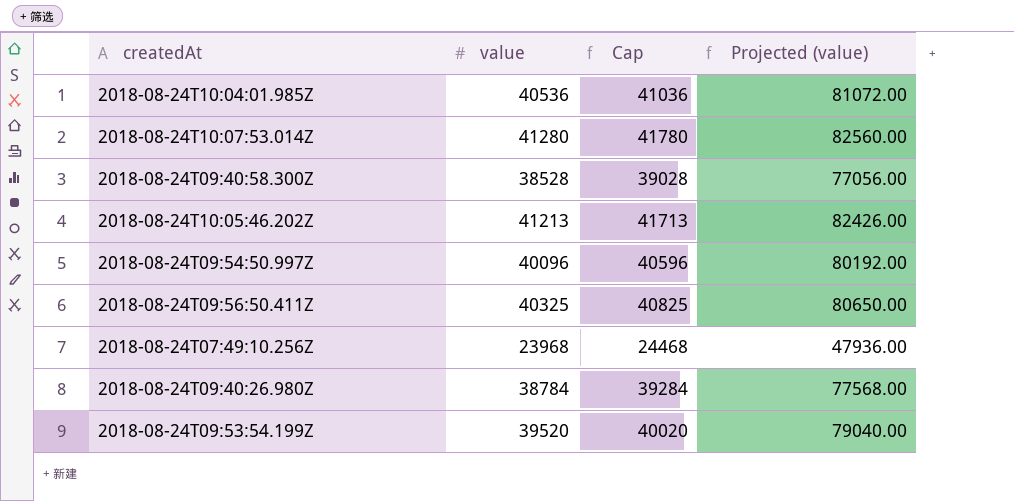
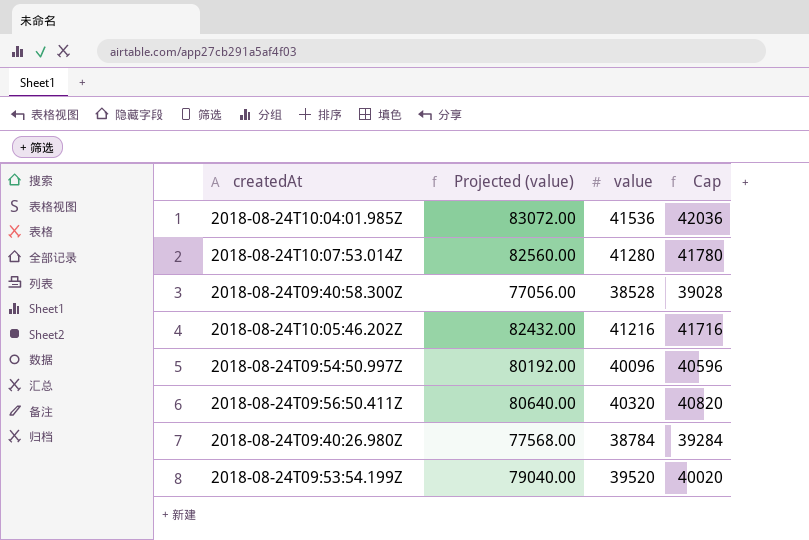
column Projected (value) | position: 4 -> 2
row 2018-08-24T07:49:10.256Z: 23968 | 24468 | 47936.00 -> none
2018-08-24T10:04:01.985Z | Projected (value): 81072.00 -> 83072.00
2018-08-24T10:04:01.985Z | value: 40536 -> 41536
2018-08-24T10:04:01.985Z | Cap: 41036 -> 42036
2018-08-24T10:05:46.202Z | Projected (value): 82426.00 -> 82432.00
2018-08-24T10:05:46.202Z | value: 41213 -> 41216
2018-08-24T10:05:46.202Z | Cap: 41713 -> 41716
2018-08-24T09:56:50.411Z | Projected (value): 80650.00 -> 80640.00
2018-08-24T09:56:50.411Z | value: 40325 -> 40320
2018-08-24T09:56:50.411Z | Cap: 40825 -> 40820

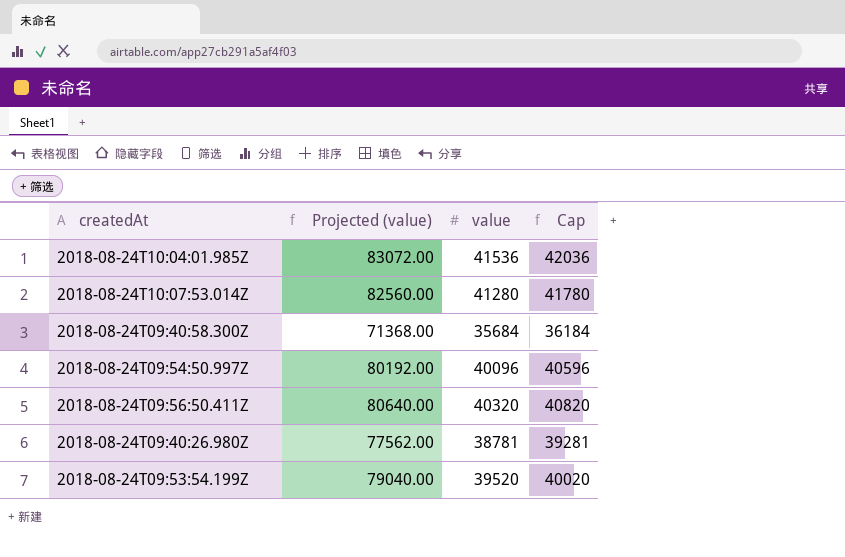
row 2018-08-24T10:05:46.202Z: 82432.00 | 41216 | 41716 -> none
2018-08-24T09:40:58.300Z | Projected (value): 77056.00 -> 71368.00
2018-08-24T09:40:58.300Z | value: 38528 -> 35684
2018-08-24T09:40:58.300Z | Cap: 39028 -> 36184
2018-08-24T09:40:26.980Z | Projected (value): 77568.00 -> 77562.00
2018-08-24T09:40:26.980Z | value: 38784 -> 38781
2018-08-24T09:40:26.980Z | Cap: 39284 -> 39281

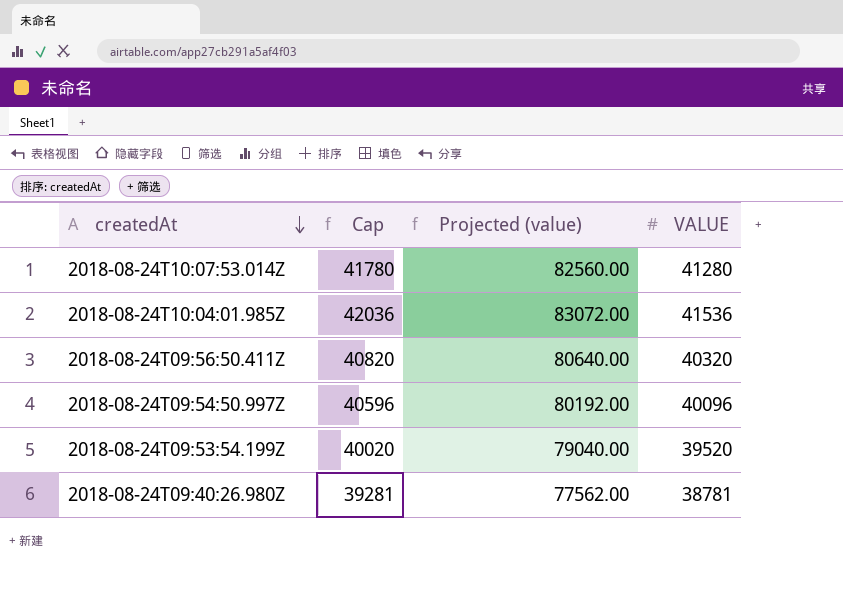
row order: none -> createdAt descending
column Cap | position: 4 -> 2
column name: value -> VALUE
row 2018-08-24T09:40:58.300Z: 71368.00 | 35684 | 36184 -> none

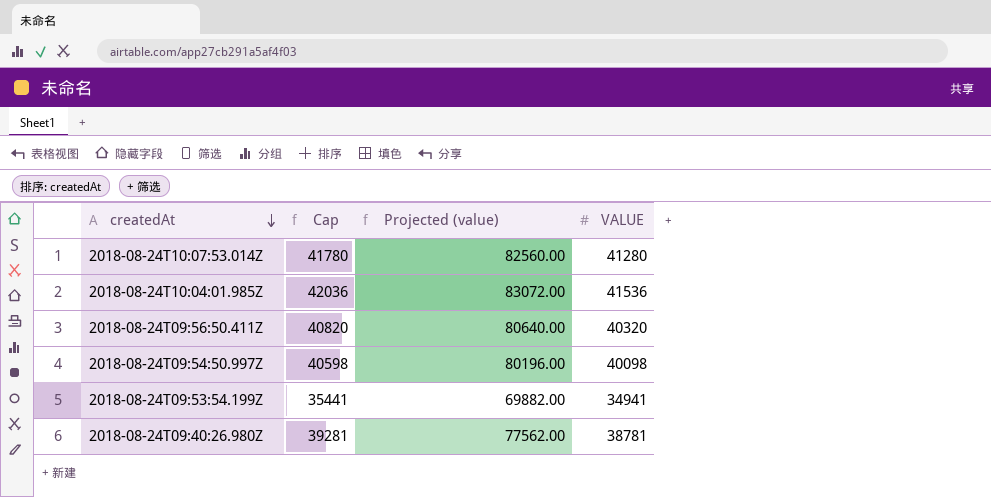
2018-08-24T09:54:50.997Z | Cap: 40596 -> 40598
2018-08-24T09:54:50.997Z | Projected (value): 80192.00 -> 80196.00
2018-08-24T09:54:50.997Z | VALUE: 40096 -> 40098
2018-08-24T09:53:54.199Z | Cap: 40020 -> 35441
2018-08-24T09:53:54.199Z | Projected (value): 79040.00 -> 69882.00
2018-08-24T09:53:54.199Z | VALUE: 39520 -> 34941

